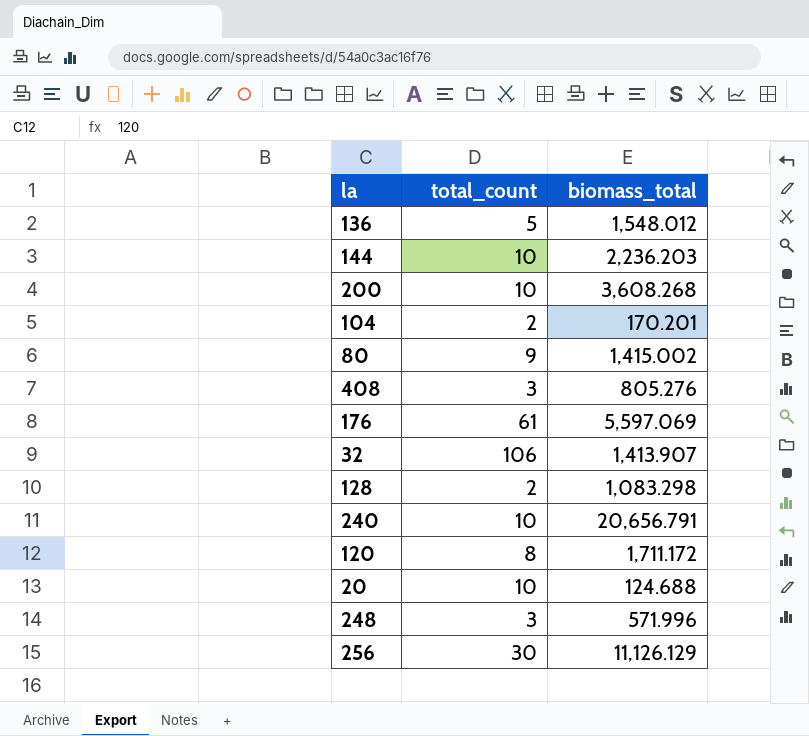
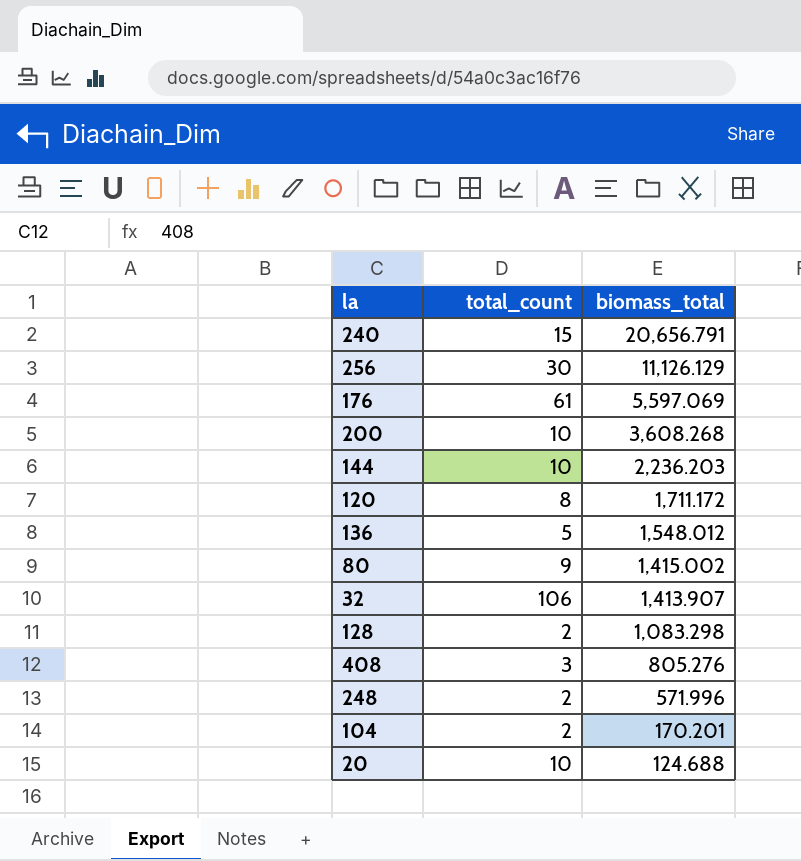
row order: none -> biomass_total descending
240 | total_count: 10 -> 15
248 | total_count: 3 -> 2

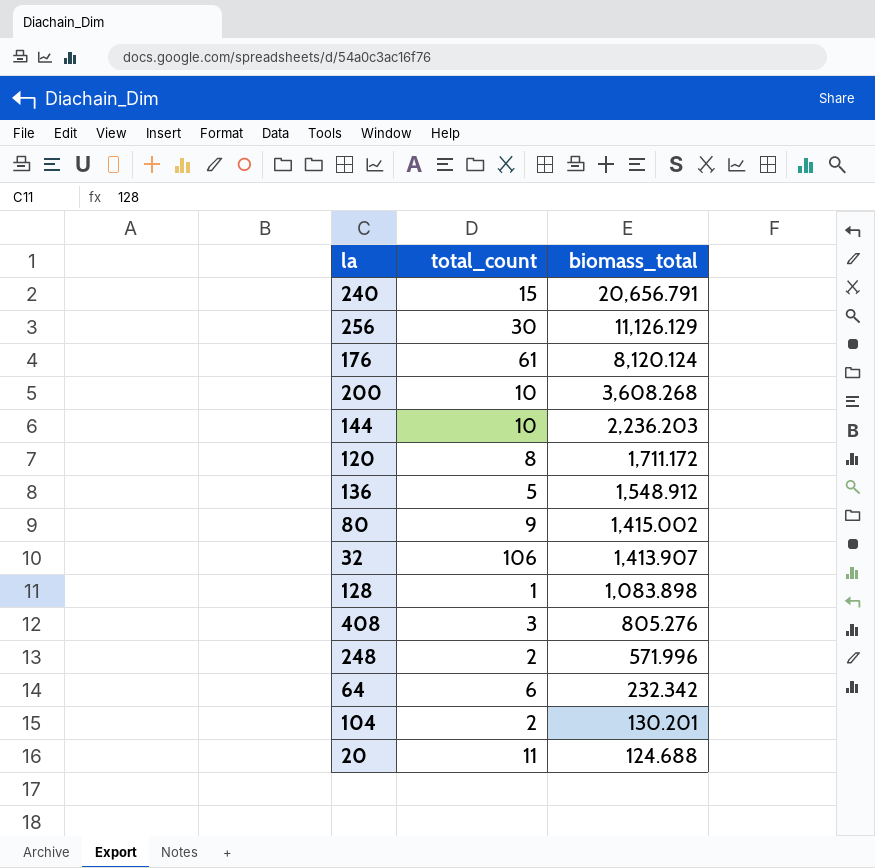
176 | biomass_total: 5,597.069 -> 8,120.124
136 | biomass_total: 1,548.012 -> 1,548.912
128 | total_count: 2 -> 1
128 | biomass_total: 1,083.298 -> 1,083.898
row 64: none -> 6 | 232.342
104 | biomass_total: 170.201 -> 130.201
20 | total_count: 10 -> 11

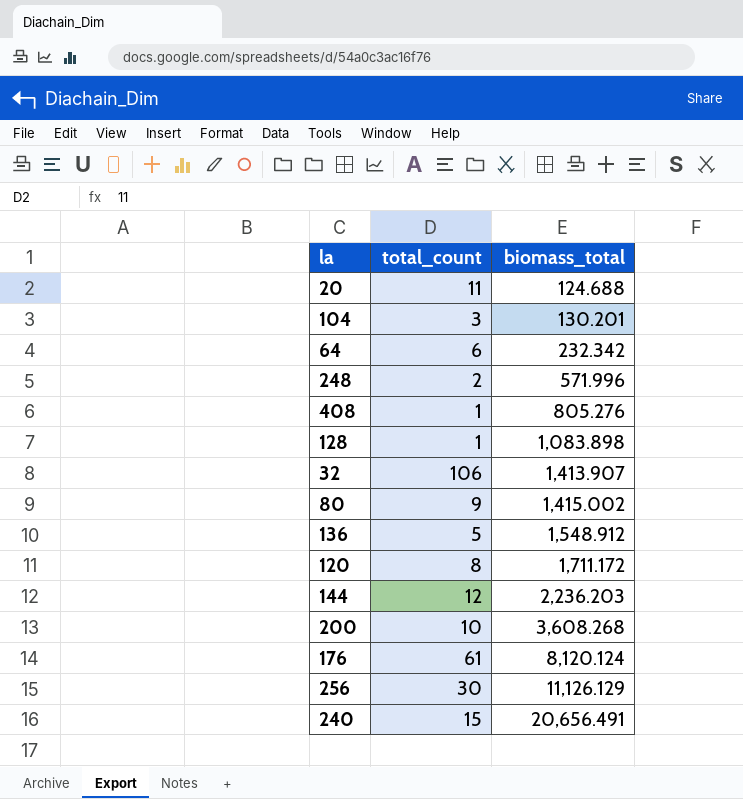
row order: biomass_total descending -> biomass_total ascending
104 | total_count: 2 -> 3
408 | total_count: 3 -> 1
144 | total_count: 10 -> 12
240 | biomass_total: 20,656.791 -> 20,656.491

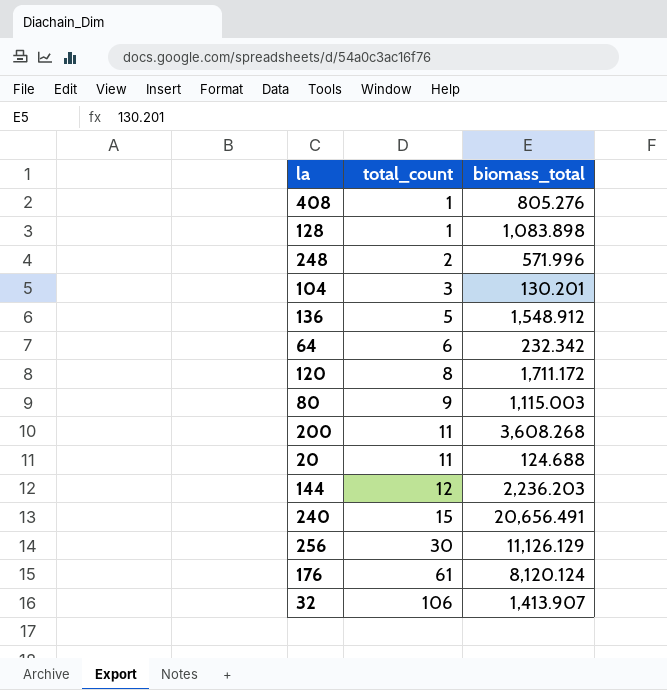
row order: biomass_total ascending -> total_count ascending
80 | biomass_total: 1,415.002 -> 1,115.003
200 | total_count: 10 -> 11

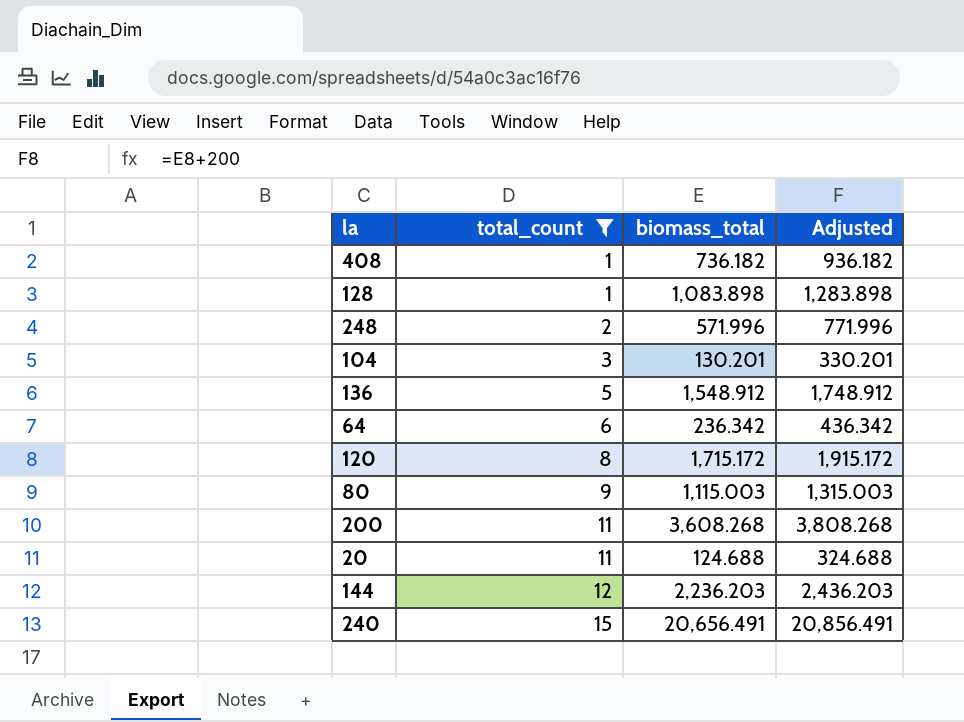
filter: none -> total_count <= 15
column Adjusted | formula: none -> [biomass_total] + 200
408 | biomass_total: 805.276 -> 736.182
64 | biomass_total: 232.342 -> 236.342
120 | biomass_total: 1,711.172 -> 1,715.172

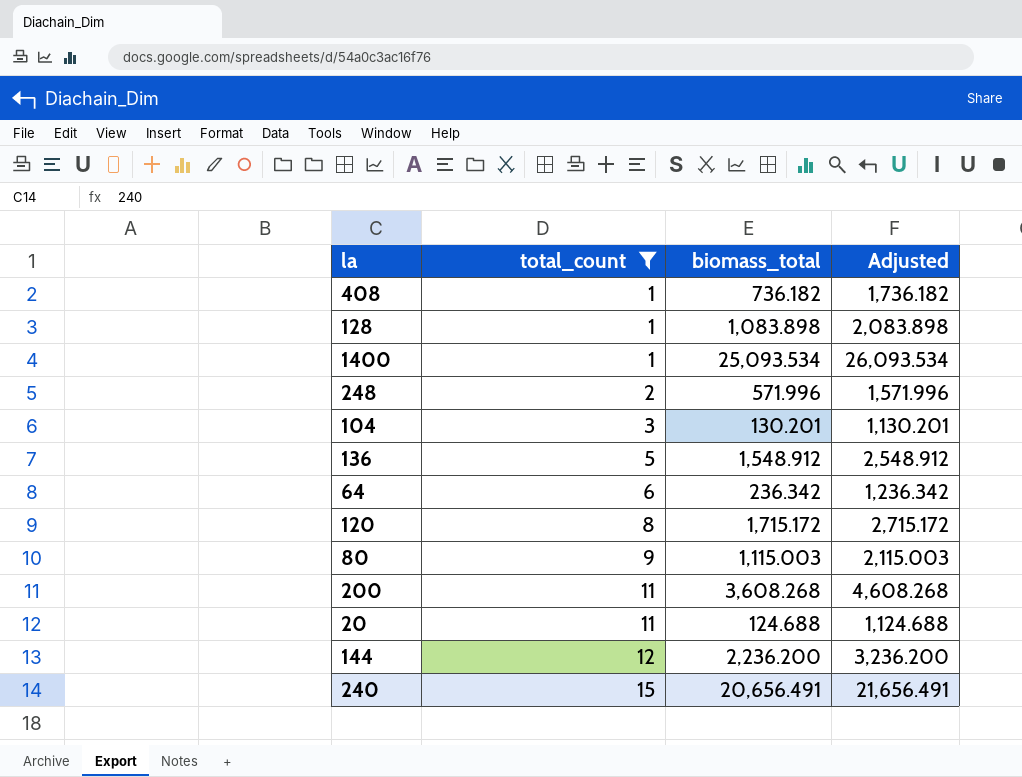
column Adjusted | formula: [biomass_total] + 200 -> [biomass_total] + 1000
row 1400: none -> 1 | 25,093.534 | 26,093.534
144 | biomass_total: 2,236.203 -> 2,236.200

